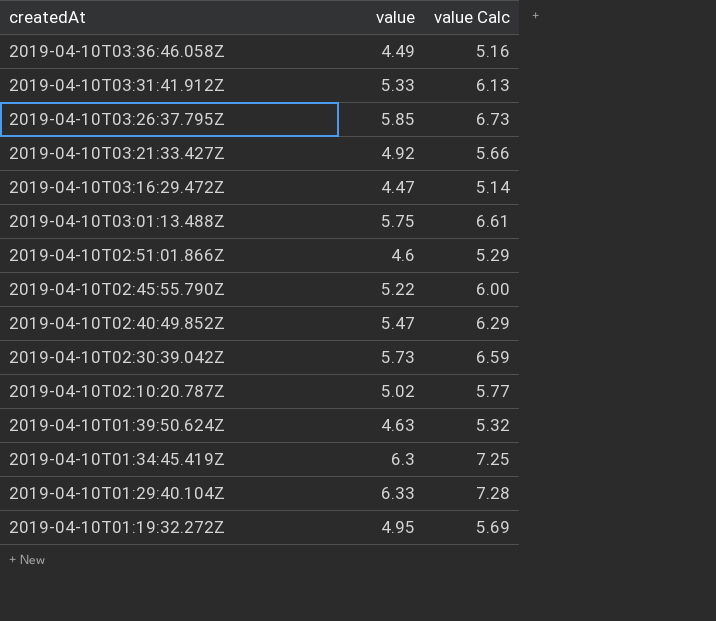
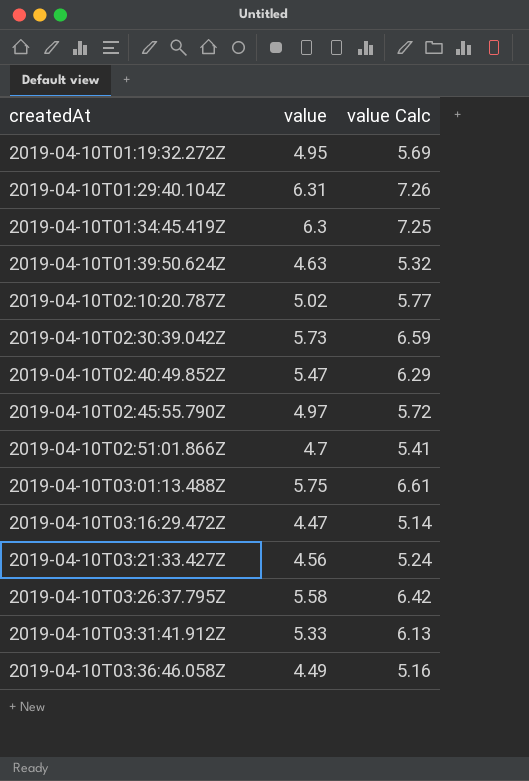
row order: createdAt descending -> createdAt ascending
2019-04-10T01:29:40.104Z | value: 6.33 -> 6.31
2019-04-10T01:29:40.104Z | value Calc: 7.28 -> 7.26
2019-04-10T02:45:55.790Z | value: 5.22 -> 4.97
2019-04-10T02:45:55.790Z | value Calc: 6.00 -> 5.72
2019-04-10T02:51:01.866Z | value: 4.6 -> 4.7
2019-04-10T02:51:01.866Z | value Calc: 5.29 -> 5.41
2019-04-10T03:21:33.427Z | value: 4.92 -> 4.56
2019-04-10T03:21:33.427Z | value Calc: 5.66 -> 5.24
2019-04-10T03:26:37.795Z | value: 5.85 -> 5.58
2019-04-10T03:26:37.795Z | value Calc: 6.73 -> 6.42

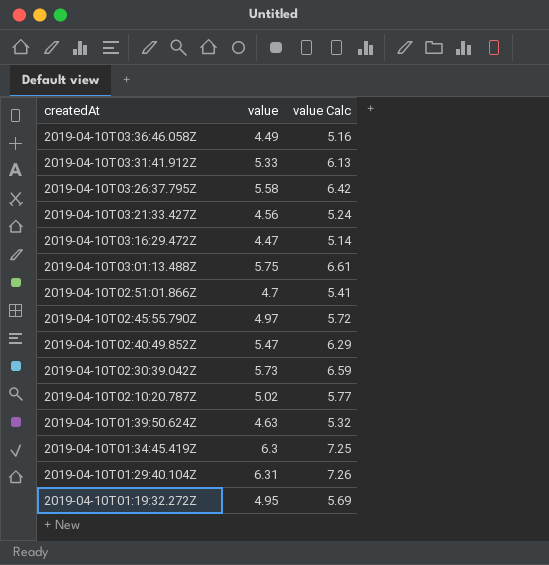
row order: createdAt ascending -> createdAt descending

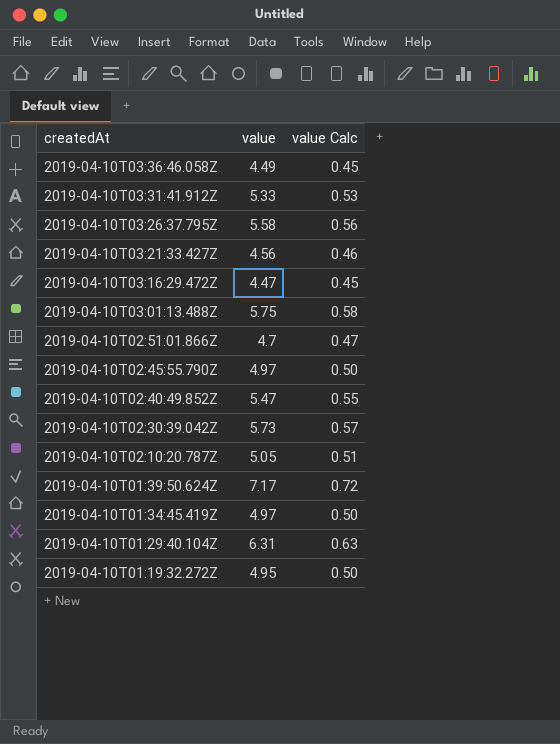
column value Calc | formula: [value] * 1.15 -> [value] * 0.1
2019-04-10T02:10:20.787Z | value: 5.02 -> 5.05
2019-04-10T01:39:50.624Z | value: 4.63 -> 7.17
2019-04-10T01:34:45.419Z | value: 6.3 -> 4.97

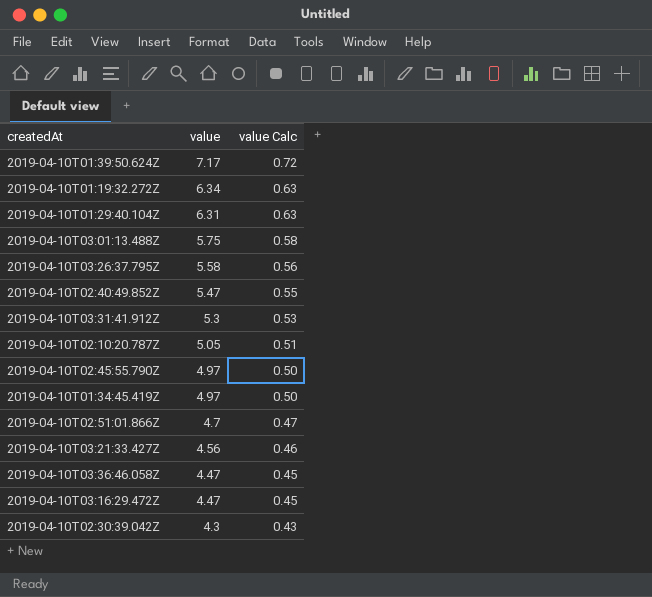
row order: createdAt descending -> value descending
2019-04-10T01:19:32.272Z | value: 4.95 -> 6.34
2019-04-10T01:19:32.272Z | value Calc: 0.50 -> 0.63
2019-04-10T03:31:41.912Z | value: 5.33 -> 5.3
2019-04-10T03:36:46.058Z | value: 4.49 -> 4.47
2019-04-10T02:30:39.042Z | value: 5.73 -> 4.3
2019-04-10T02:30:39.042Z | value Calc: 0.57 -> 0.43

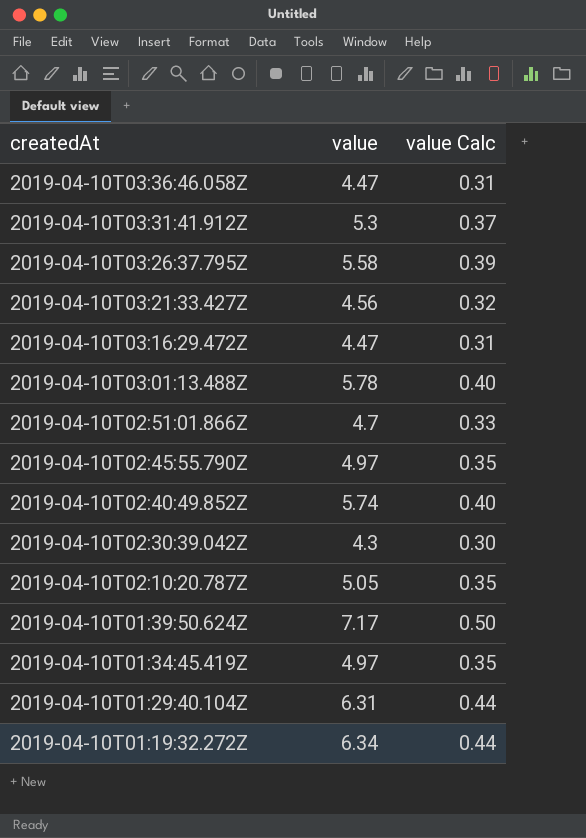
row order: value descending -> createdAt descending
column value Calc | formula: [value] * 0.1 -> [value] * 0.07
2019-04-10T03:01:13.488Z | value: 5.75 -> 5.78
2019-04-10T02:40:49.852Z | value: 5.47 -> 5.74

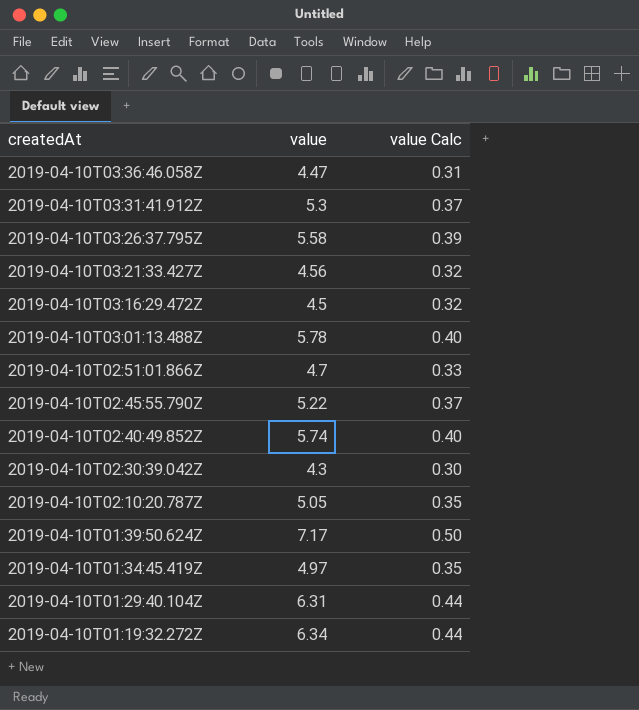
2019-04-10T03:16:29.472Z | value: 4.47 -> 4.5
2019-04-10T03:16:29.472Z | value Calc: 0.31 -> 0.32
2019-04-10T02:45:55.790Z | value: 4.97 -> 5.22
2019-04-10T02:45:55.790Z | value Calc: 0.35 -> 0.37

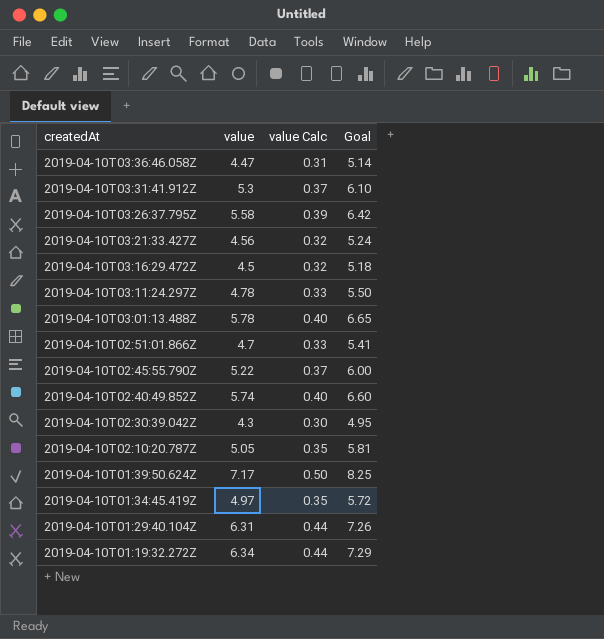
column Goal | formula: none -> [value] * 1.15
row 2019-04-10T03:11:24.297Z: none -> 4.78 | 0.33 | 5.50

